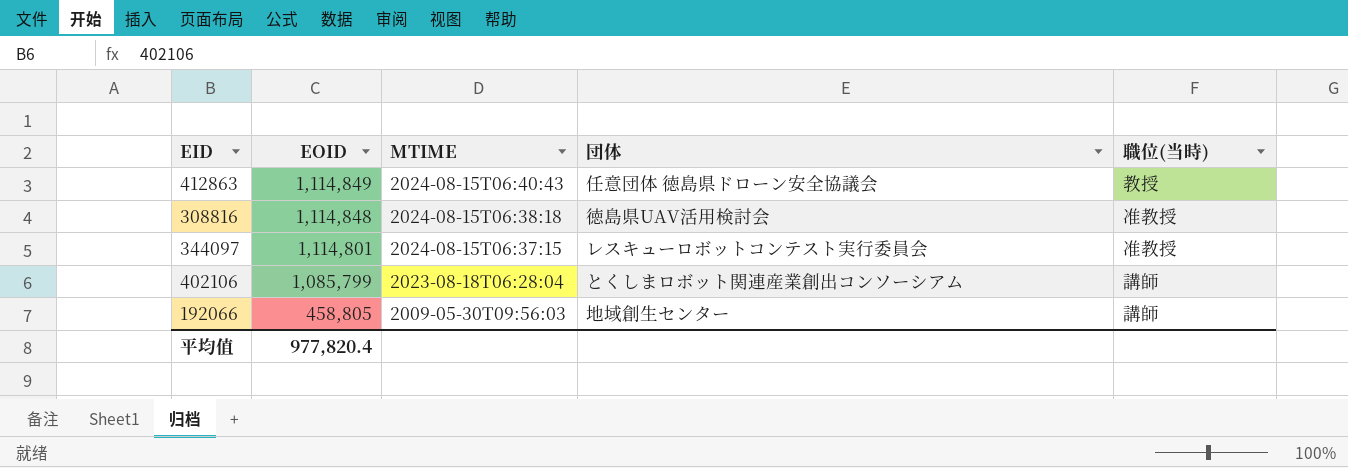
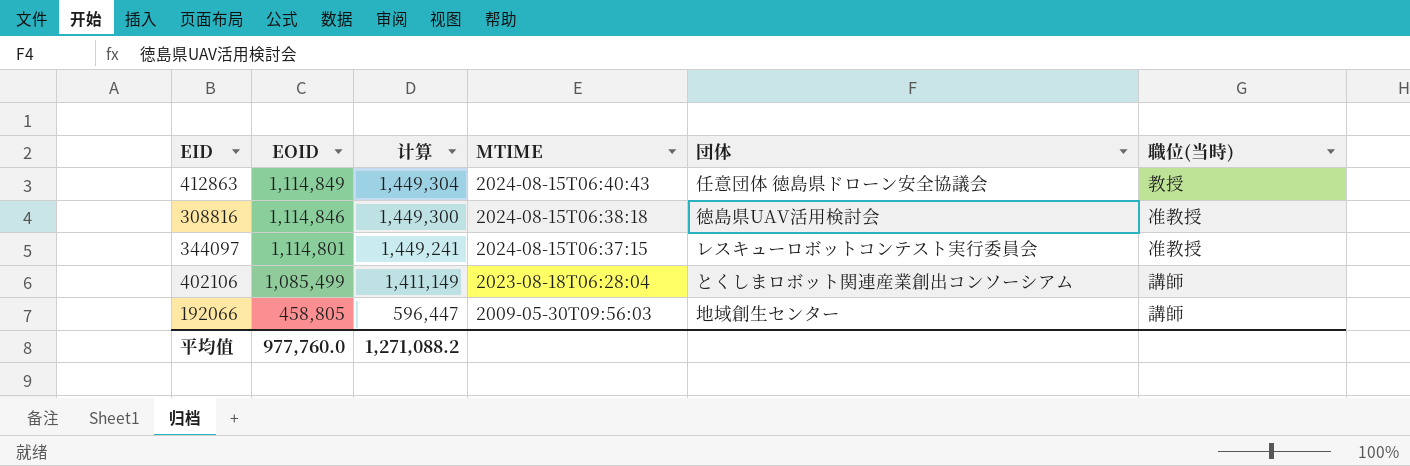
column 计算 | formula: none -> [EOID] * 1.3
308816 | EOID: 1,114,848 -> 1,114,846
402106 | EOID: 1,085,799 -> 1,085,499
平均值 | EOID: 977,820.4 -> 977,760.0

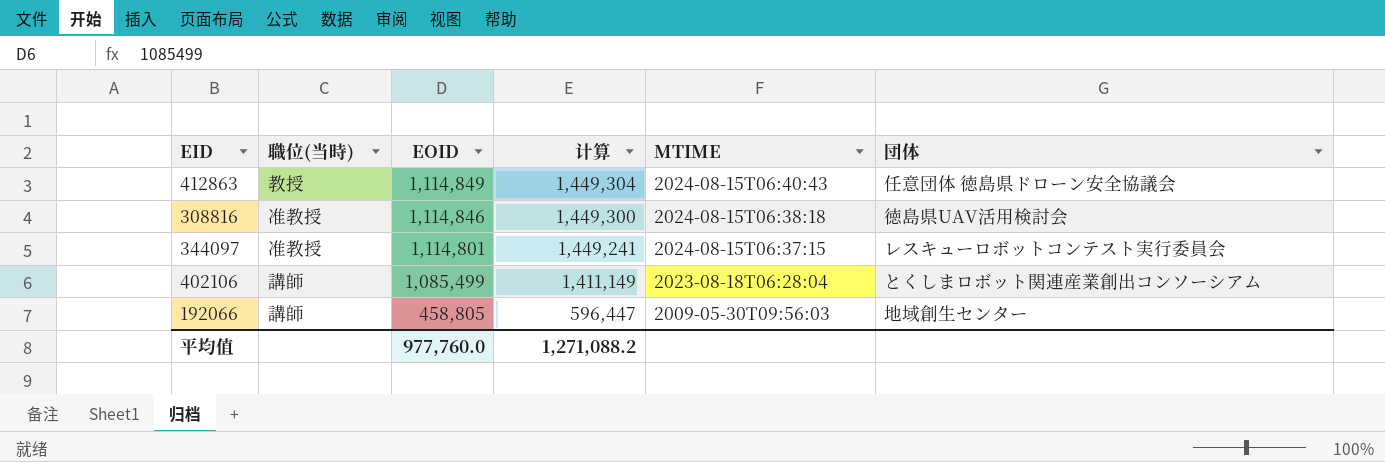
column 職位(当時) | position: 6 -> 2

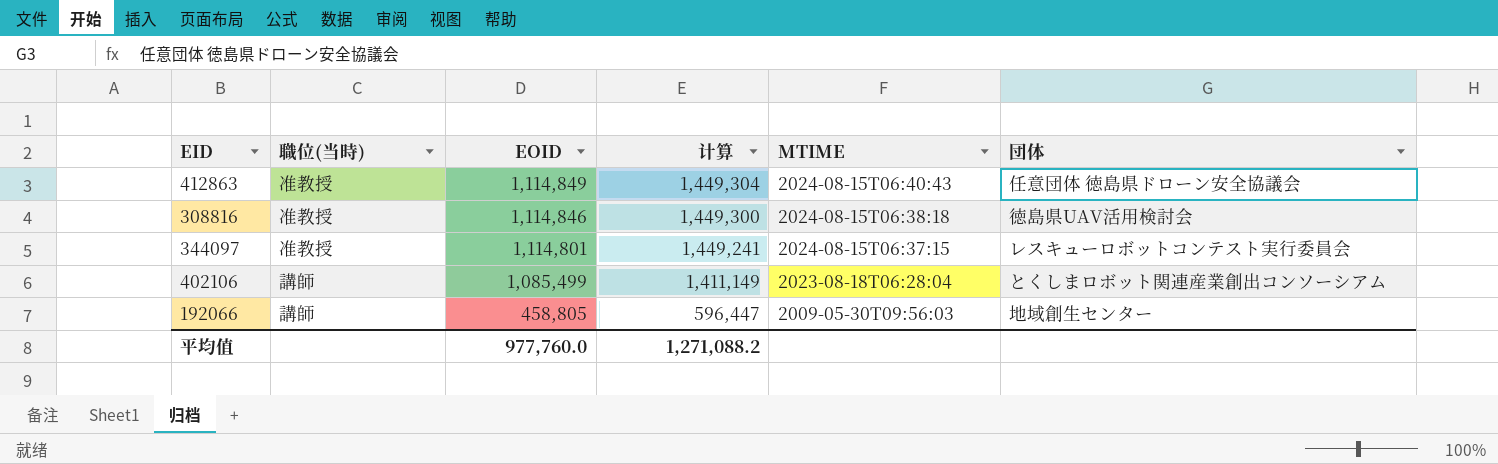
412863 | 職位(当時): 教授 -> 准教授

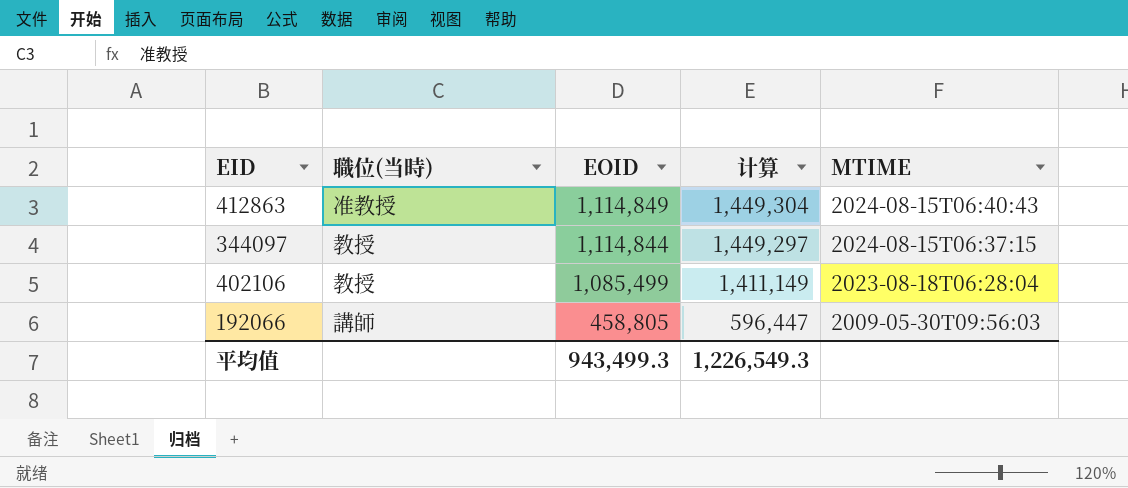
column 団体 | position: 6 -> none
row 308816: 准教授 | 1,114,846 | 1,449,300 | 2024-08-15T06:38:18 | 徳島県UAV活用検討会 -> none
344097 | 職位(当時): 准教授 -> 教授
344097 | EOID: 1,114,801 -> 1,114,844
344097 | 计算: 1,449,241 -> 1,449,297
402106 | 職位(当時): 講師 -> 教授
平均值 | EOID: 977,760.0 -> 943,499.3
平均值 | 计算: 1,271,088.2 -> 1,226,549.3

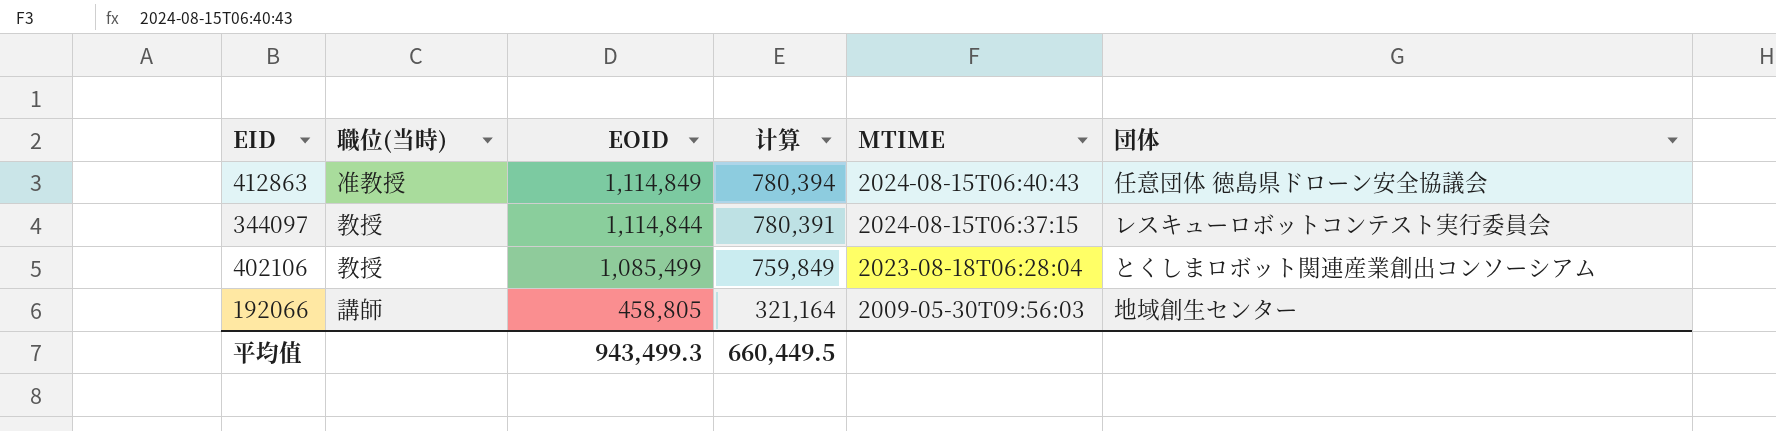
column 计算 | formula: [EOID] * 1.3 -> [EOID] * 0.7
column 団体 | position: none -> 6
平均值 | 计算: 1,226,549.3 -> 660,449.5

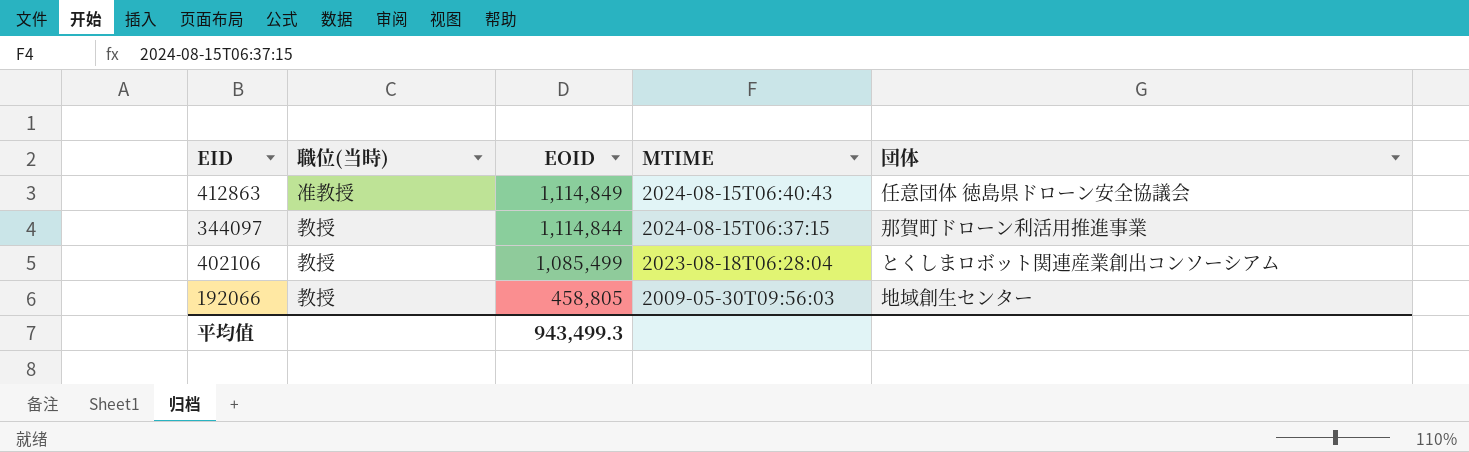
column 计算 | formula: [EOID] * 0.7 -> none
344097 | 団体: レスキューロボットコンテスト実行委員会 -> 那賀町ドローン利活用推進事業
192066 | 職位(当時): 講師 -> 教授

